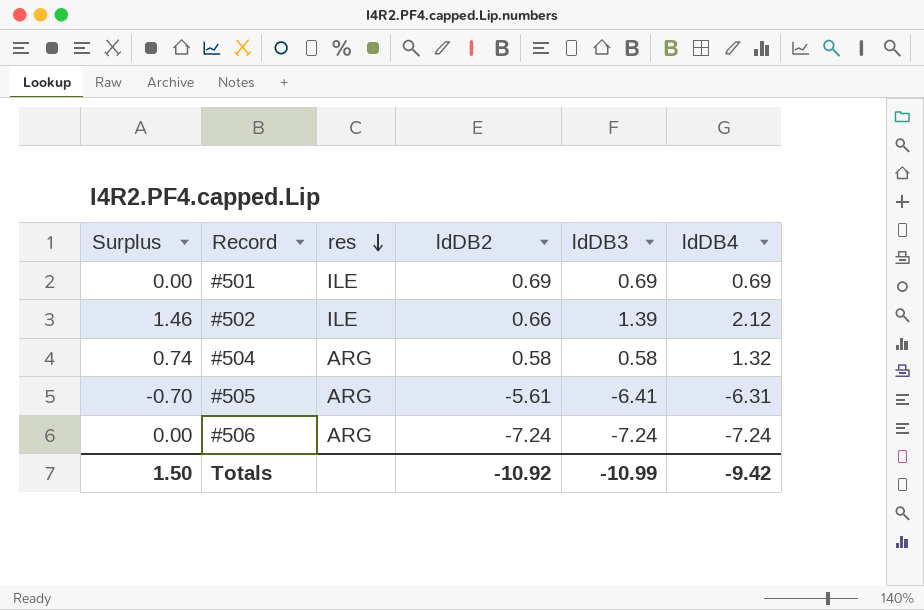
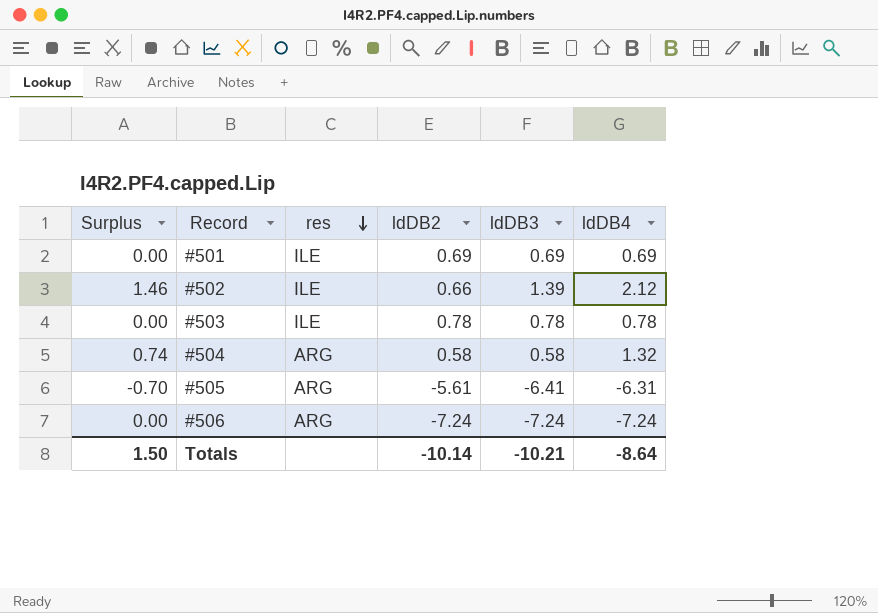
row #503: none -> 0.00 | ILE | 0.78 | 0.78 | 0.78
Totals | ldDB2: -10.92 -> -10.14
Totals | ldDB3: -10.99 -> -10.21
Totals | ldDB4: -9.42 -> -8.64

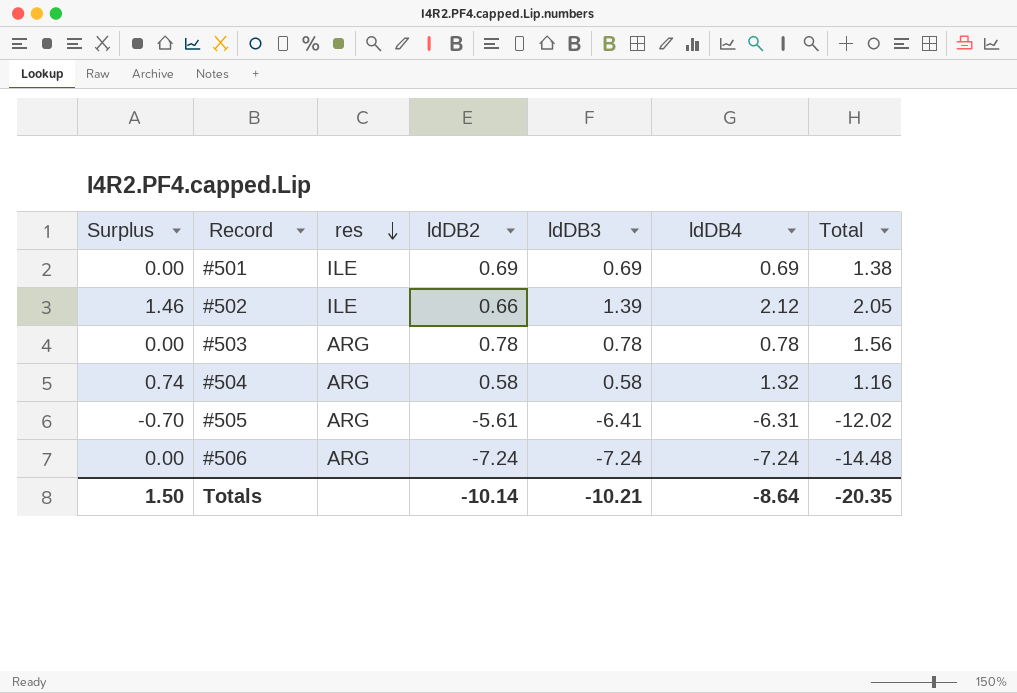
column Total | formula: none -> [ldDB2] + [ldDB3]
#503 | res: ILE -> ARG

